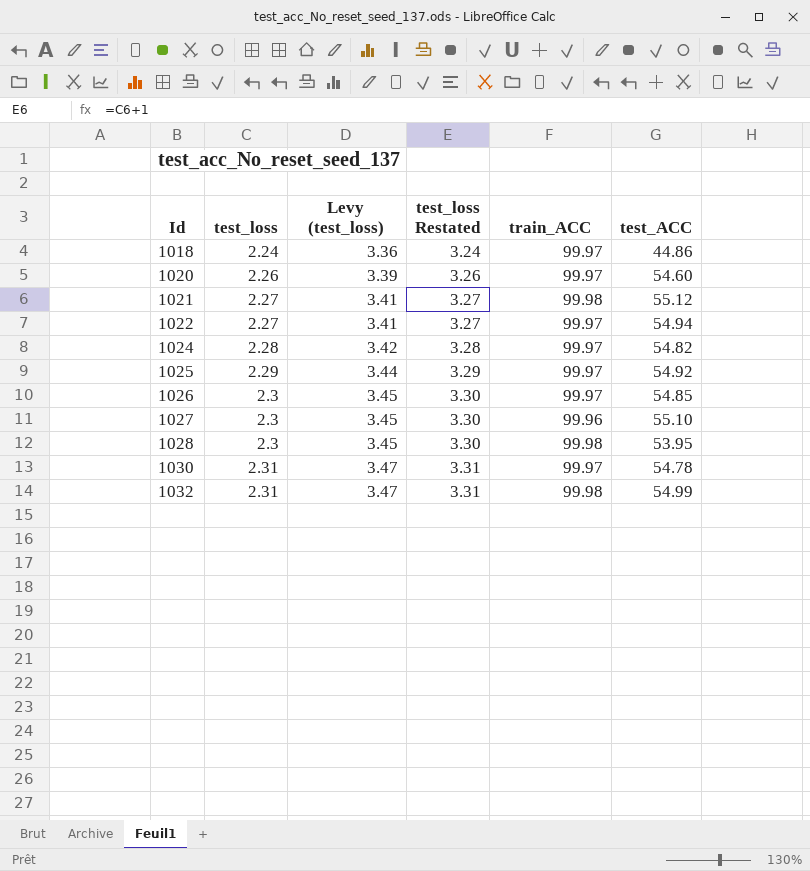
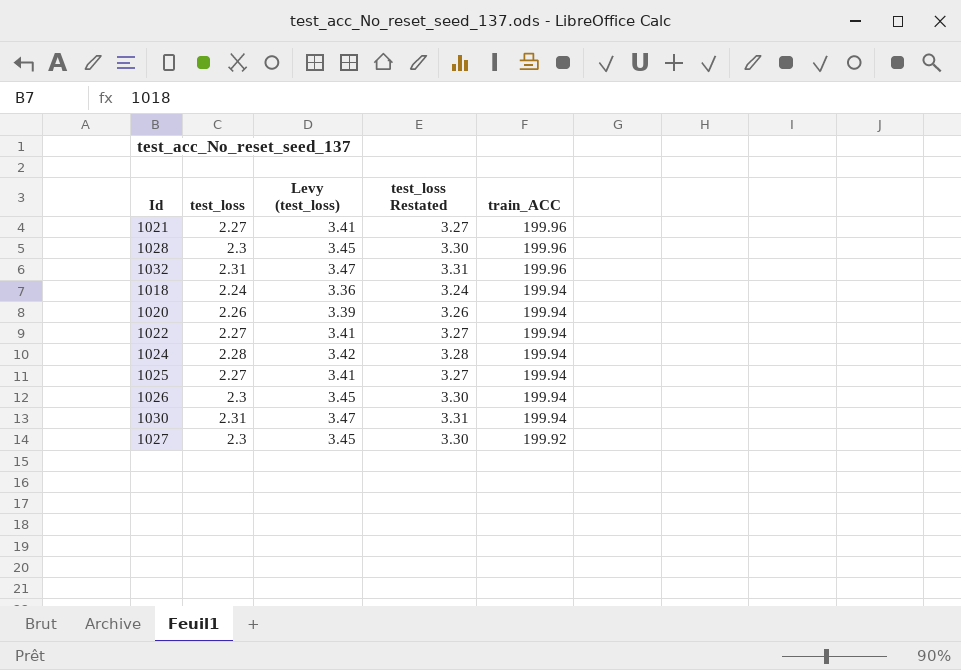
row order: Id ascending -> train_ACC descending
column test_ACC | position: 6 -> none
1021 | train_ACC: 99.98 -> 199.96
1028 | train_ACC: 99.98 -> 199.96
1032 | train_ACC: 99.98 -> 199.96
1018 | train_ACC: 99.97 -> 199.94
1020 | train_ACC: 99.97 -> 199.94
1022 | train_ACC: 99.97 -> 199.94
1024 | train_ACC: 99.97 -> 199.94
1025 | test_loss: 2.29 -> 2.27
1025 | Levy (test_loss): 3.44 -> 3.41
1025 | test_loss Restated: 3.29 -> 3.27
1025 | train_ACC: 99.97 -> 199.94
1026 | train_ACC: 99.97 -> 199.94
1030 | train_ACC: 99.97 -> 199.94
1027 | train_ACC: 99.96 -> 199.92

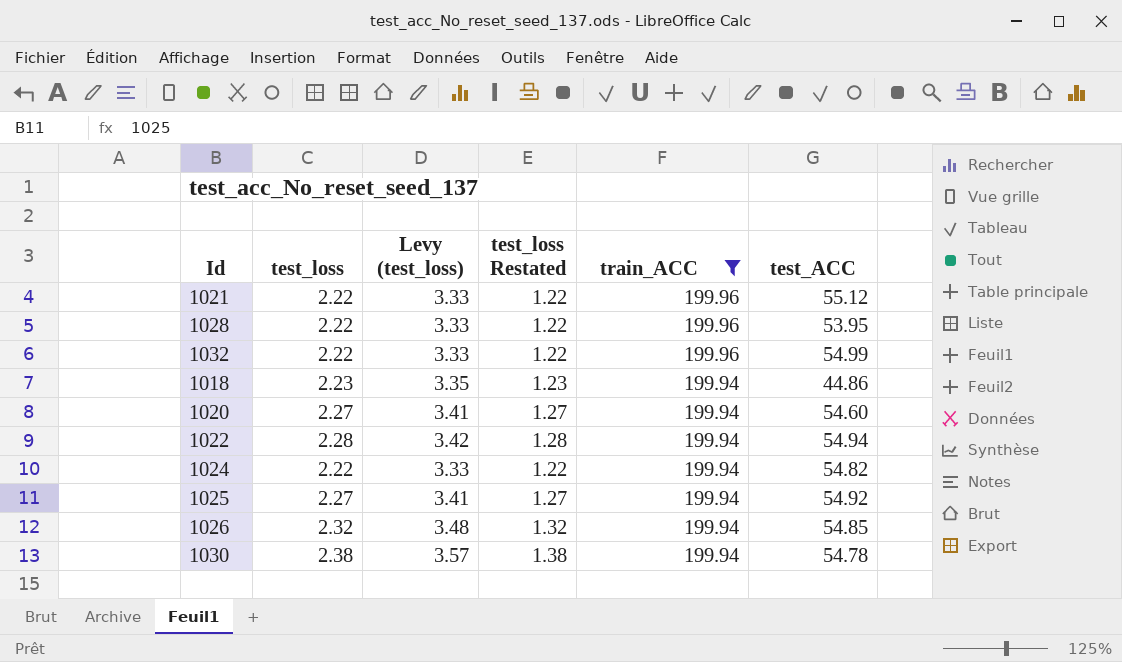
filter: none -> train_ACC != 199.92
column test_loss Restated | formula: [test_loss] + 1 -> [test_loss] - 1
column test_ACC | position: none -> 6
1021 | test_loss: 2.27 -> 2.22
1021 | Levy (test_loss): 3.41 -> 3.33
1028 | test_loss: 2.3 -> 2.22
1028 | Levy (test_loss): 3.45 -> 3.33
1032 | test_loss: 2.31 -> 2.22
1032 | Levy (test_loss): 3.47 -> 3.33
1018 | test_loss: 2.24 -> 2.23
1018 | Levy (test_loss): 3.36 -> 3.35
1020 | test_loss: 2.26 -> 2.27
1020 | Levy (test_loss): 3.39 -> 3.41
1022 | test_loss: 2.27 -> 2.28
1022 | Levy (test_loss): 3.41 -> 3.42
1024 | test_loss: 2.28 -> 2.22
1024 | Levy (test_loss): 3.42 -> 3.33
1026 | test_loss: 2.3 -> 2.32
1026 | Levy (test_loss): 3.45 -> 3.48
1030 | test_loss: 2.31 -> 2.38
1030 | Levy (test_loss): 3.47 -> 3.57

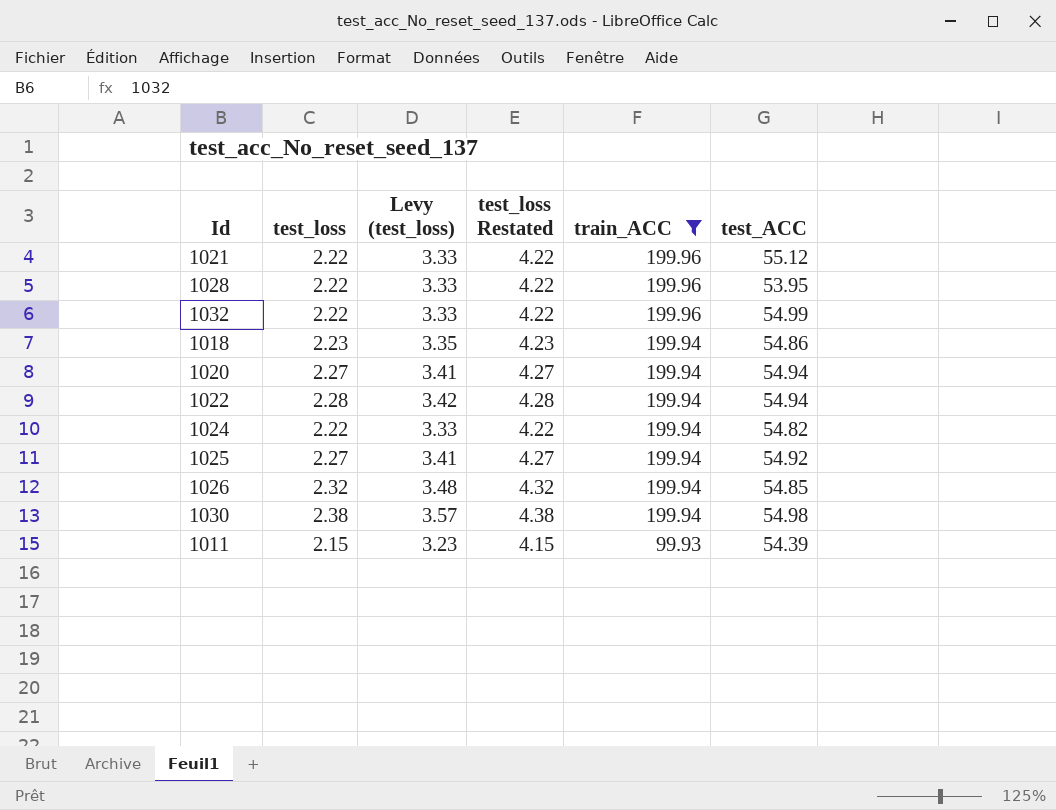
column test_loss Restated | formula: [test_loss] - 1 -> [test_loss] + 2
1018 | test_ACC: 44.86 -> 54.86
1020 | test_ACC: 54.60 -> 54.94
1030 | test_ACC: 54.78 -> 54.98
row 1011: none -> 2.15 | 3.23 | 4.15 | 99.93 | 54.39

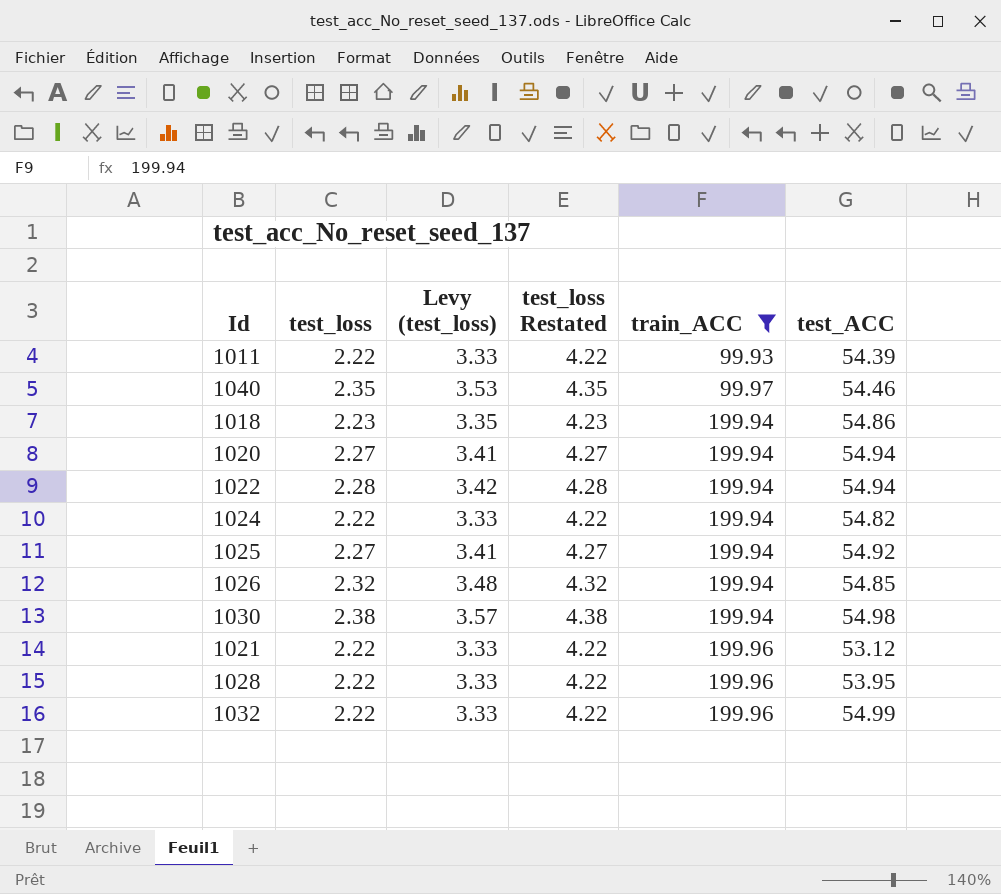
row order: train_ACC descending -> train_ACC ascending
1011 | test_loss: 2.15 -> 2.22
1011 | Levy (test_loss): 3.23 -> 3.33
1011 | test_loss Restated: 4.15 -> 4.22
row 1040: none -> 2.35 | 3.53 | 4.35 | 99.97 | 54.46
1021 | test_ACC: 55.12 -> 53.12

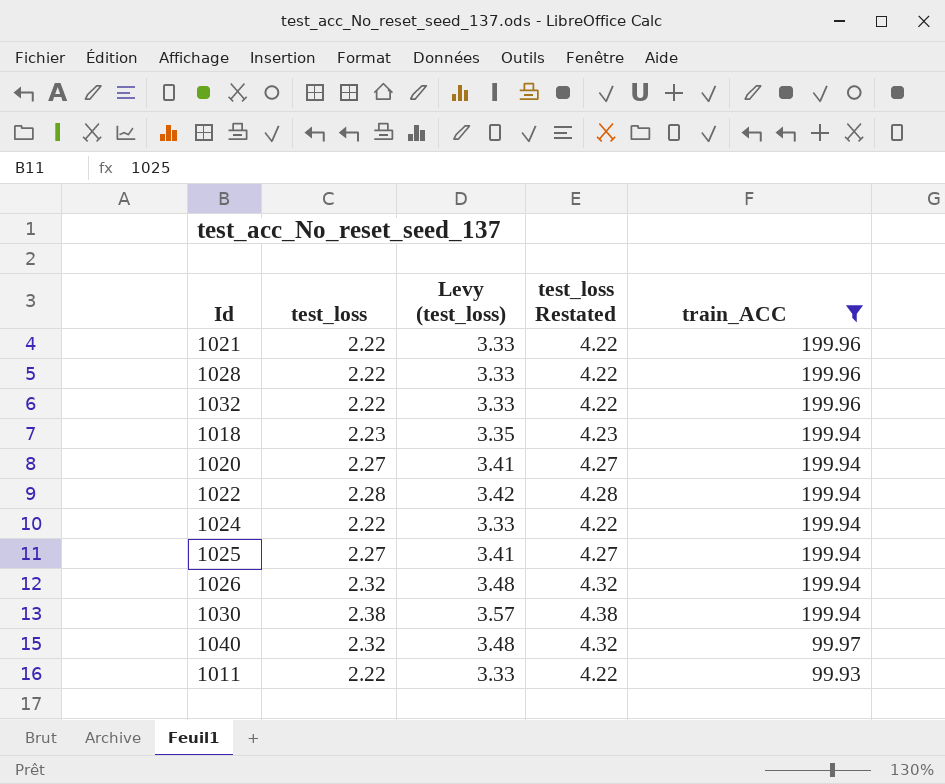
row order: train_ACC ascending -> train_ACC descending
column test_ACC | position: 6 -> none
1040 | test_loss: 2.35 -> 2.32
1040 | Levy (test_loss): 3.53 -> 3.48
1040 | test_loss Restated: 4.35 -> 4.32

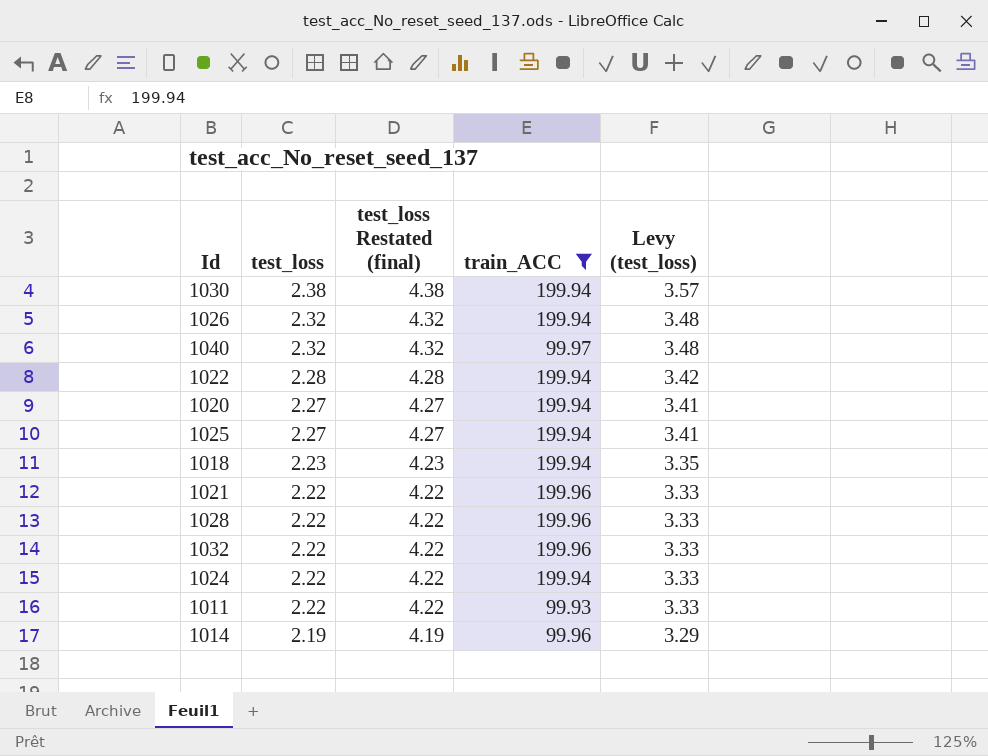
row order: train_ACC descending -> test_loss descending
column name: test_loss Restated -> test_loss Restated (final)
column Levy (test_loss) | position: 3 -> 5
row 1014: none -> 2.19 | 4.19 | 99.96 | 3.29

